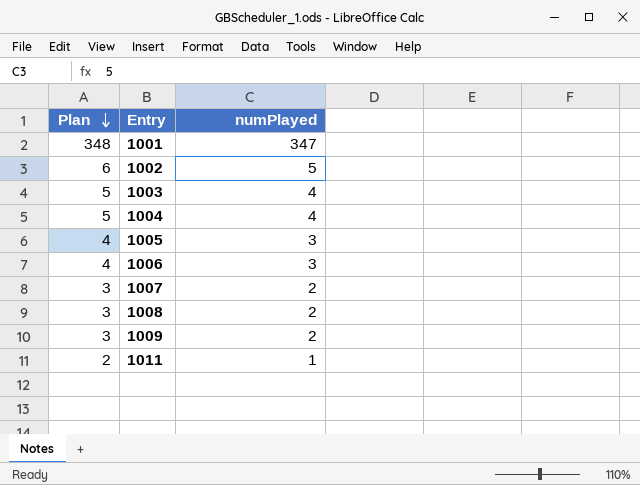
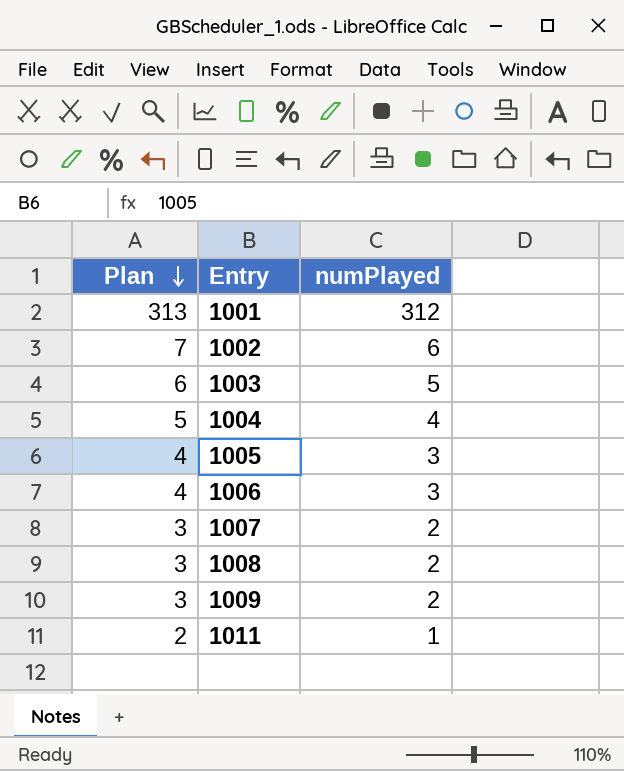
1001 | Plan: 348 -> 313
1001 | numPlayed: 347 -> 312
1002 | Plan: 6 -> 7
1002 | numPlayed: 5 -> 6
1003 | Plan: 5 -> 6
1003 | numPlayed: 4 -> 5

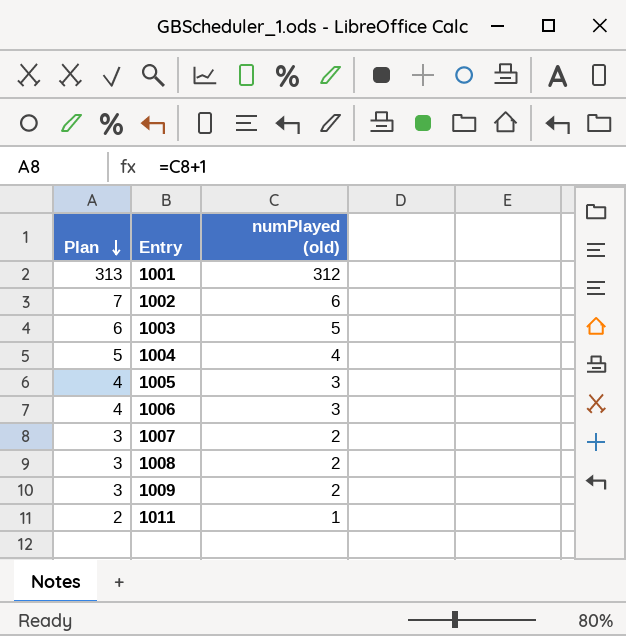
column name: numPlayed -> numPlayed (old)

